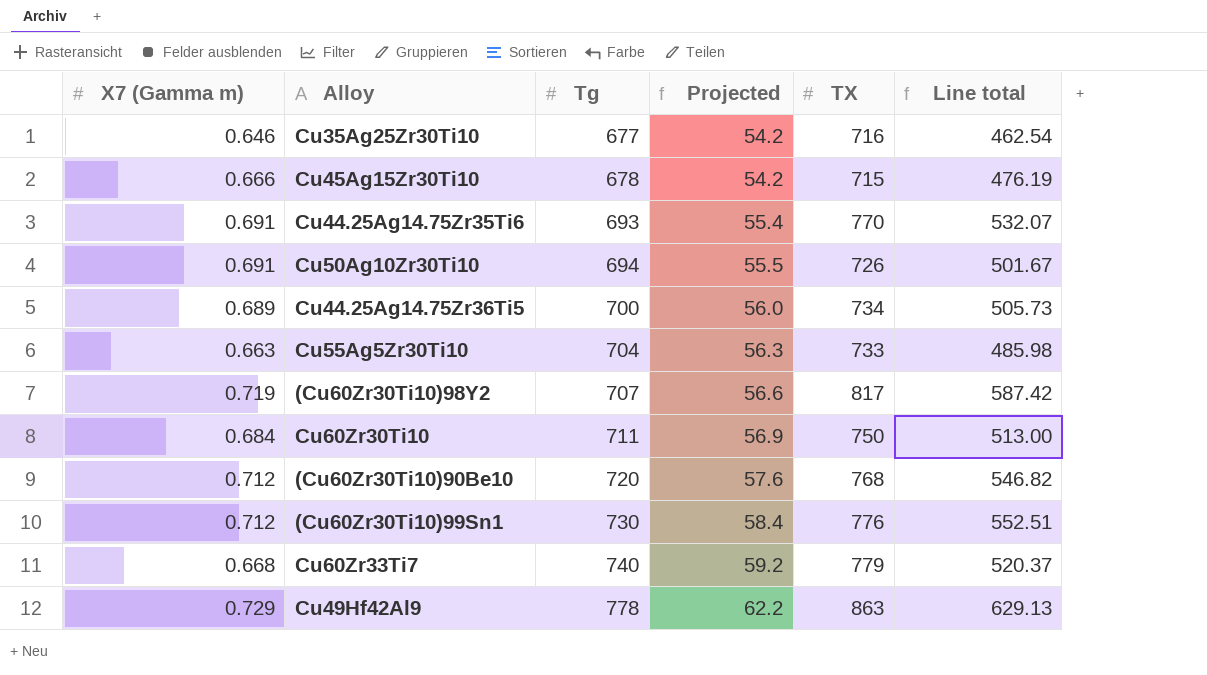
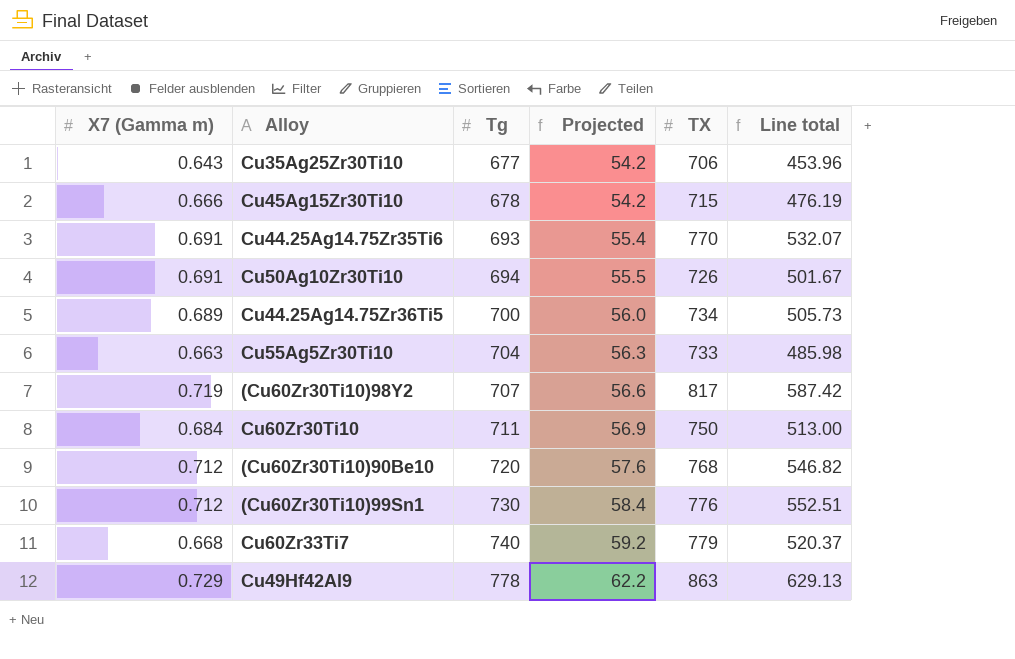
Cu35Ag25Zr30Ti10 | X7 (Gamma m): 0.646 -> 0.643
Cu35Ag25Zr30Ti10 | TX: 716 -> 706
Cu35Ag25Zr30Ti10 | Line total: 462.54 -> 453.96

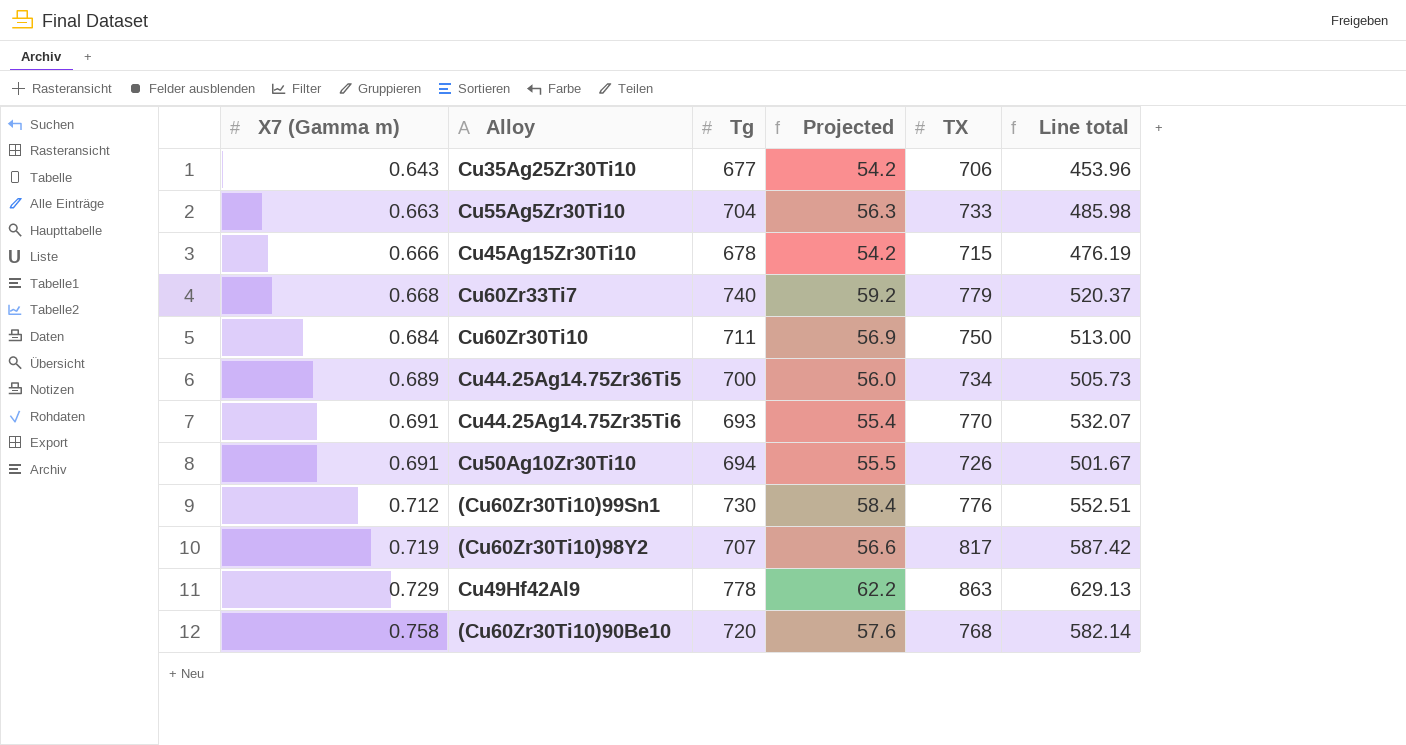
row order: Tg ascending -> X7 (Gamma m) ascending
(Cu60Zr30Ti10)90Be10 | X7 (Gamma m): 0.712 -> 0.758
(Cu60Zr30Ti10)90Be10 | Line total: 546.82 -> 582.14

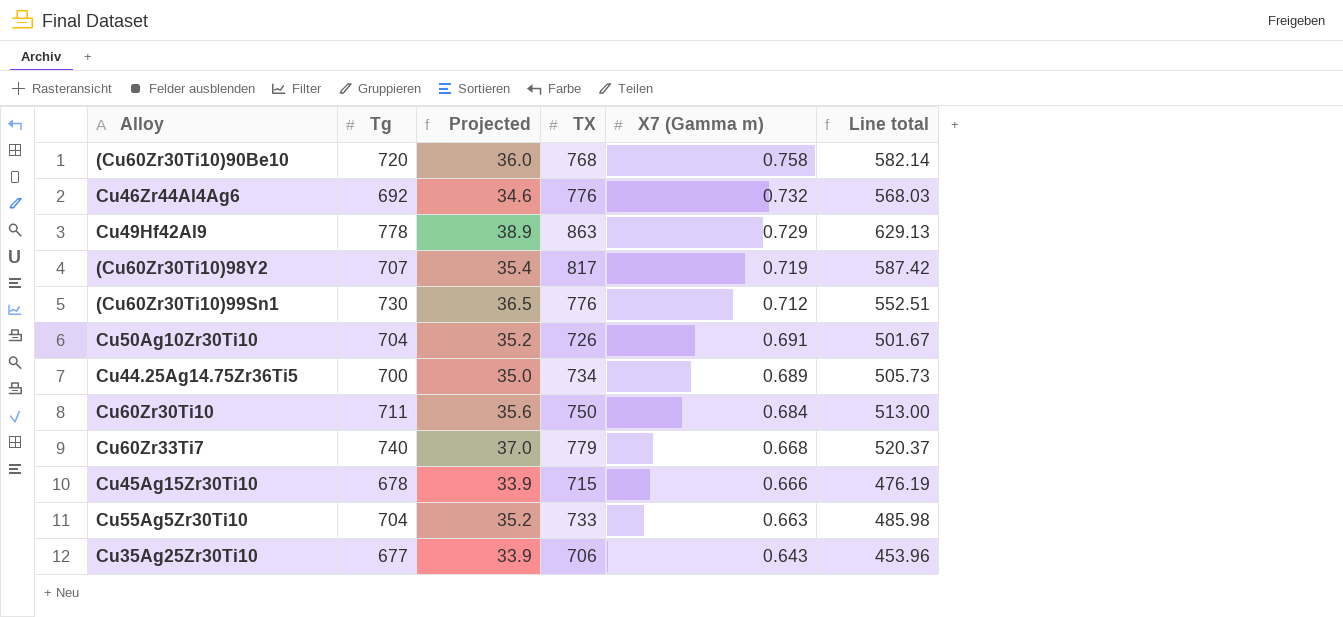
row order: X7 (Gamma m) ascending -> X7 (Gamma m) descending
column Projected | formula: [Tg] * 0.08 -> [Tg] * 0.05
column X7 (Gamma m) | position: 1 -> 5
row Cu44.25Ag14.75Zr35Ti6: 0.691 | 693 | 55.4 | 770 | 532.07 -> none
row Cu46Zr44Al4Ag6: none -> 692 | 34.6 | 776 | 0.732 | 568.03
Cu50Ag10Zr30Ti10 | Tg: 694 -> 704

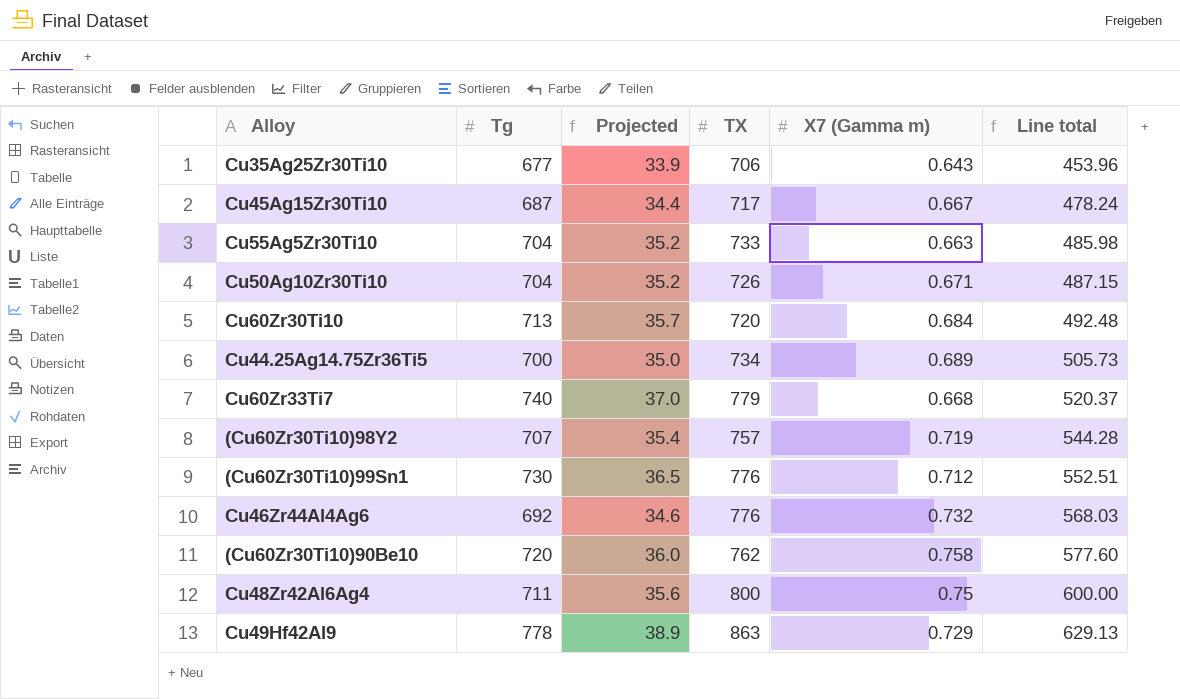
row order: X7 (Gamma m) descending -> Line total ascending
Cu45Ag15Zr30Ti10 | Tg: 678 -> 687
Cu45Ag15Zr30Ti10 | Projected: 33.9 -> 34.4
Cu45Ag15Zr30Ti10 | TX: 715 -> 717
Cu45Ag15Zr30Ti10 | X7 (Gamma m): 0.666 -> 0.667
Cu45Ag15Zr30Ti10 | Line total: 476.19 -> 478.24
Cu50Ag10Zr30Ti10 | X7 (Gamma m): 0.691 -> 0.671
Cu50Ag10Zr30Ti10 | Line total: 501.67 -> 487.15
Cu60Zr30Ti10 | Tg: 711 -> 713
Cu60Zr30Ti10 | Projected: 35.6 -> 35.7
Cu60Zr30Ti10 | TX: 750 -> 720
Cu60Zr30Ti10 | Line total: 513.00 -> 492.48
(Cu60Zr30Ti10)98Y2 | TX: 817 -> 757
(Cu60Zr30Ti10)98Y2 | Line total: 587.42 -> 544.28
(Cu60Zr30Ti10)90Be10 | TX: 768 -> 762
(Cu60Zr30Ti10)90Be10 | Line total: 582.14 -> 577.60
row Cu48Zr42Al6Ag4: none -> 711 | 35.6 | 800 | 0.75 | 600.00

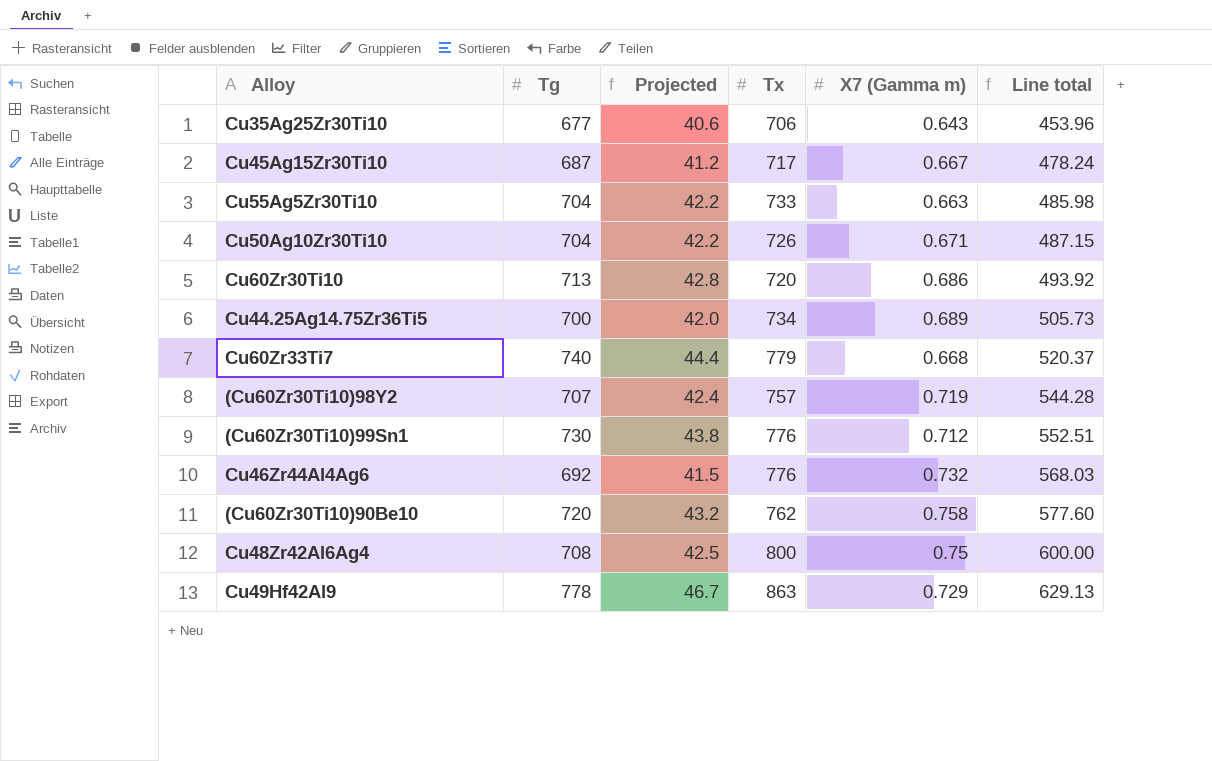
column Projected | formula: [Tg] * 0.05 -> [Tg] * 0.06
column name: TX -> Tx
Cu60Zr30Ti10 | X7 (Gamma m): 0.684 -> 0.686
Cu60Zr30Ti10 | Line total: 492.48 -> 493.92
Cu48Zr42Al6Ag4 | Tg: 711 -> 708

